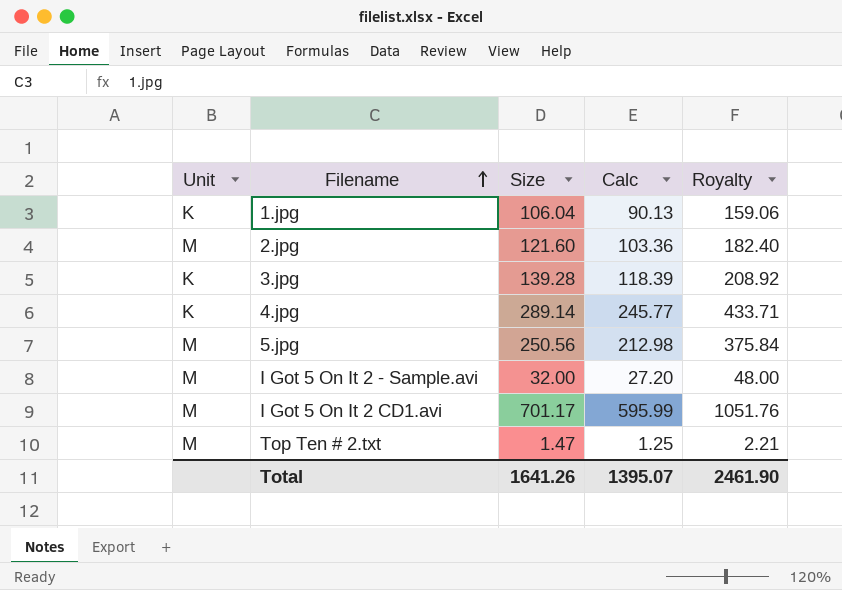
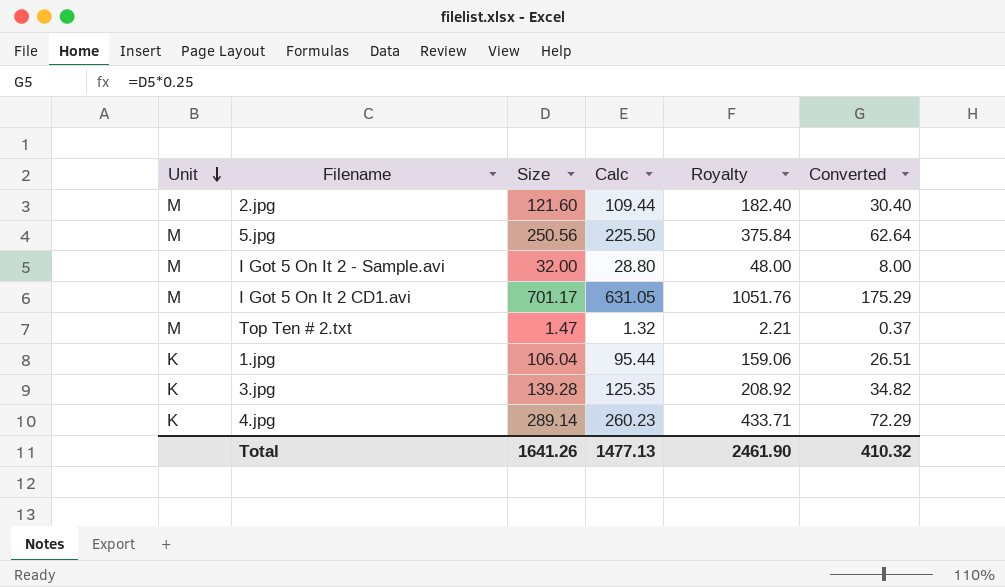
row order: Filename ascending -> Unit descending
column Calc | formula: [Size] * 0.85 -> [Size] * 0.9
column Converted | formula: none -> [Size] * 0.25
Total | Calc: 1395.07 -> 1477.13

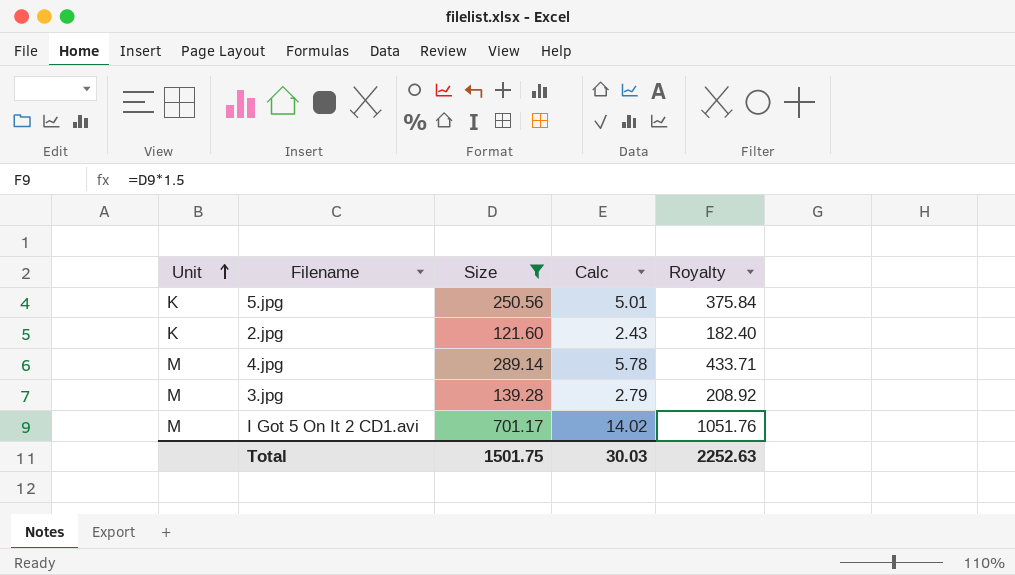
filter: none -> Size >= 121.60
row order: Unit descending -> Unit ascending
column Converted | formula: [Size] * 0.25 -> none
column Calc | formula: [Size] * 0.9 -> [Size] * 0.02
5.jpg | Unit: M -> K
2.jpg | Unit: M -> K
4.jpg | Unit: K -> M
3.jpg | Unit: K -> M
Total | Size: 1641.26 -> 1501.75
Total | Calc: 1477.13 -> 30.03
Total | Royalty: 2461.90 -> 2252.63

